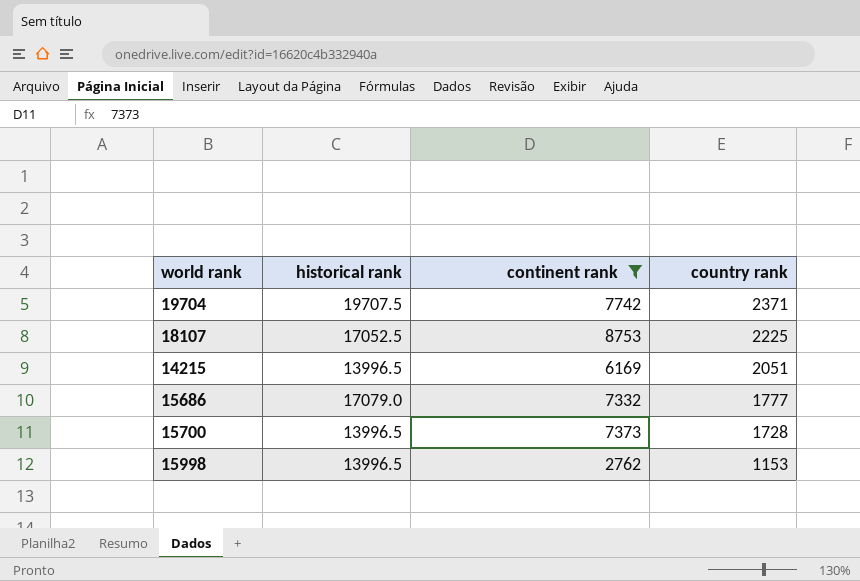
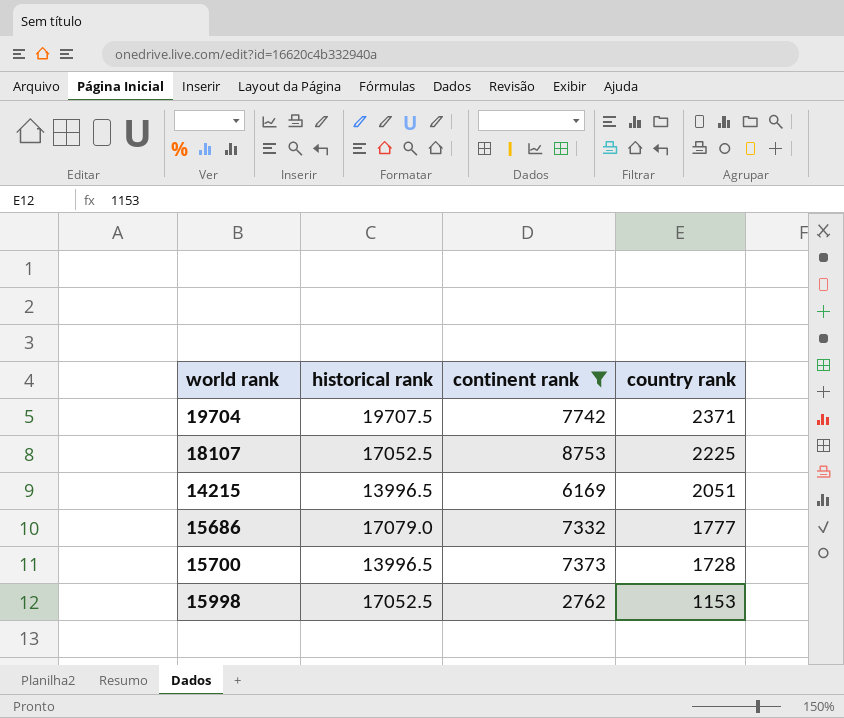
15998 | historical rank: 13996.5 -> 17052.5

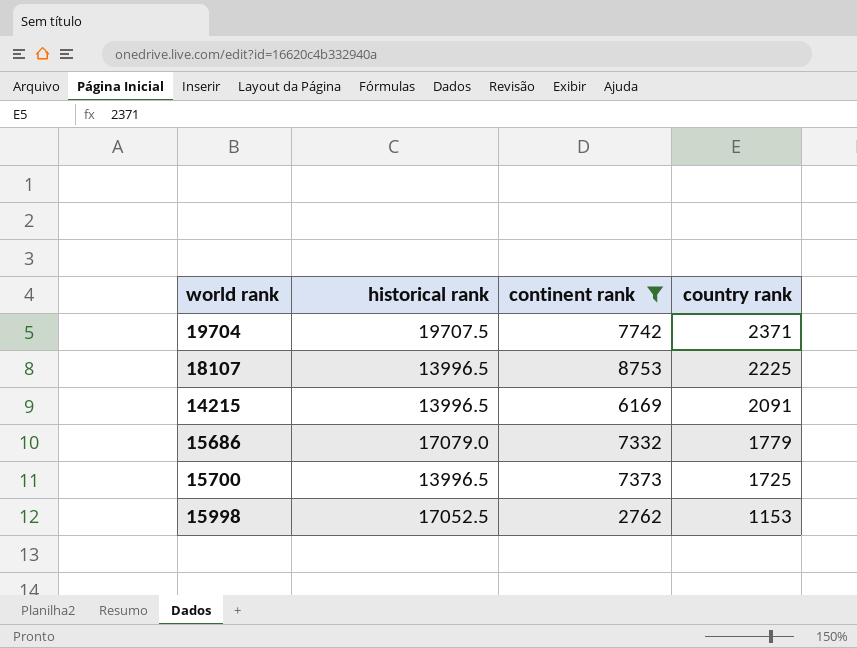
18107 | historical rank: 17052.5 -> 13996.5
14215 | country rank: 2051 -> 2091
15686 | country rank: 1777 -> 1779
15700 | country rank: 1728 -> 1725

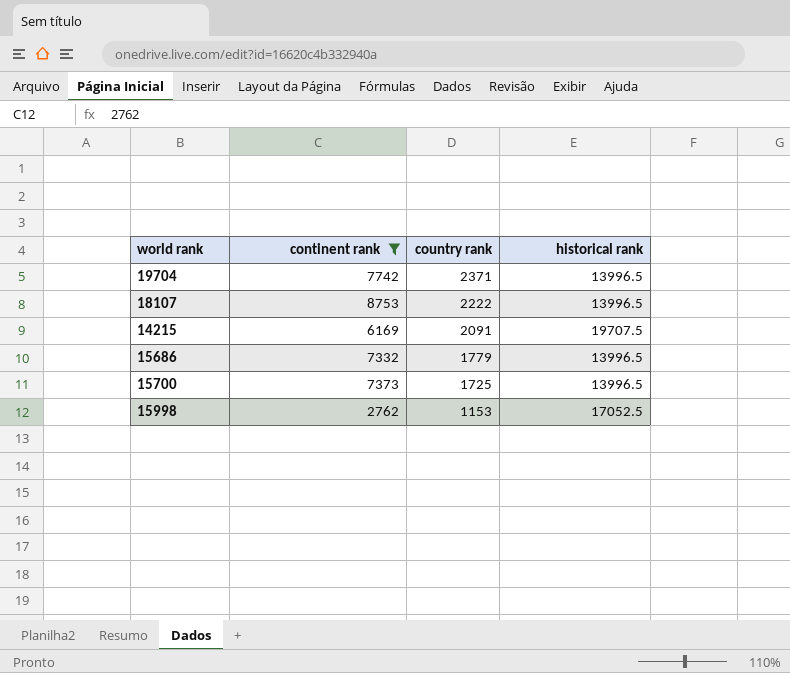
column historical rank | position: 2 -> 4
19704 | historical rank: 19707.5 -> 13996.5
18107 | country rank: 2225 -> 2222
14215 | historical rank: 13996.5 -> 19707.5
15686 | historical rank: 17079.0 -> 13996.5

